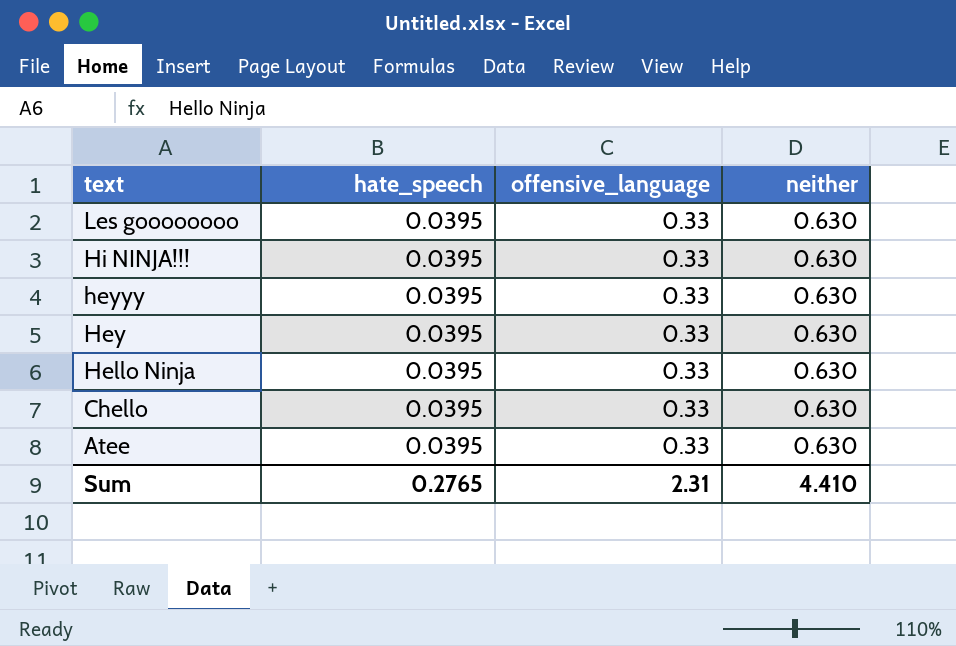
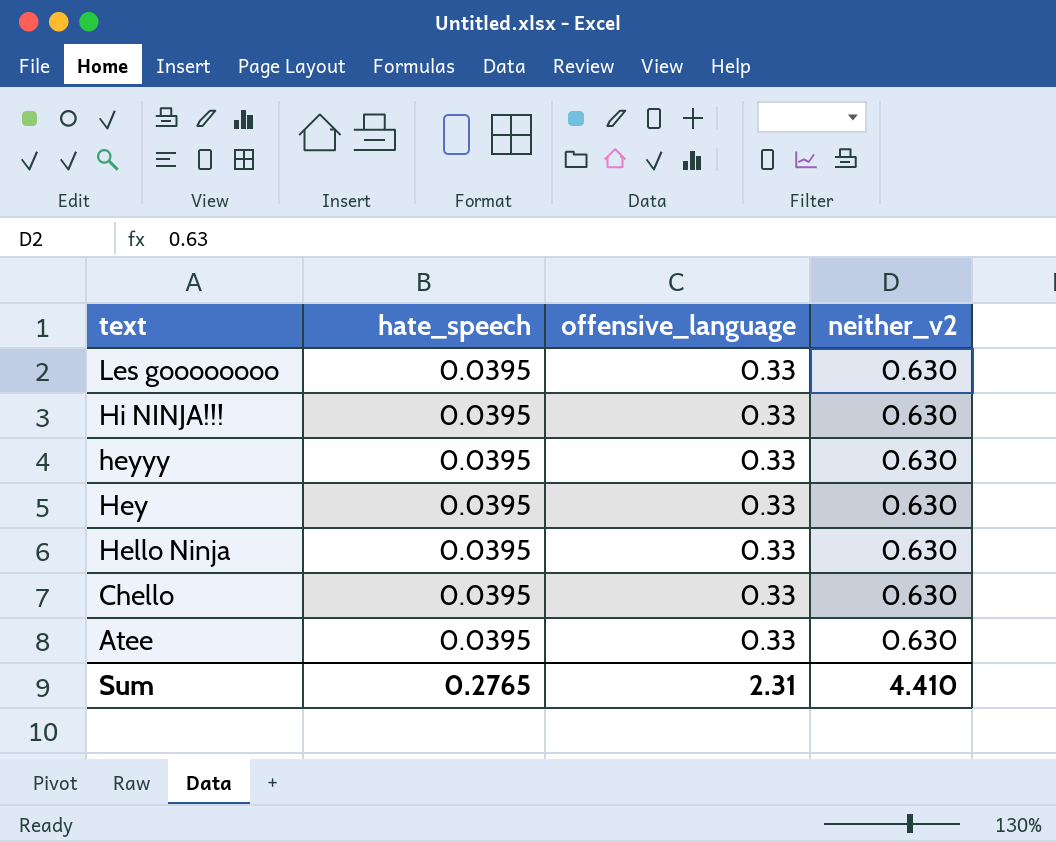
column name: neither -> neither_v2

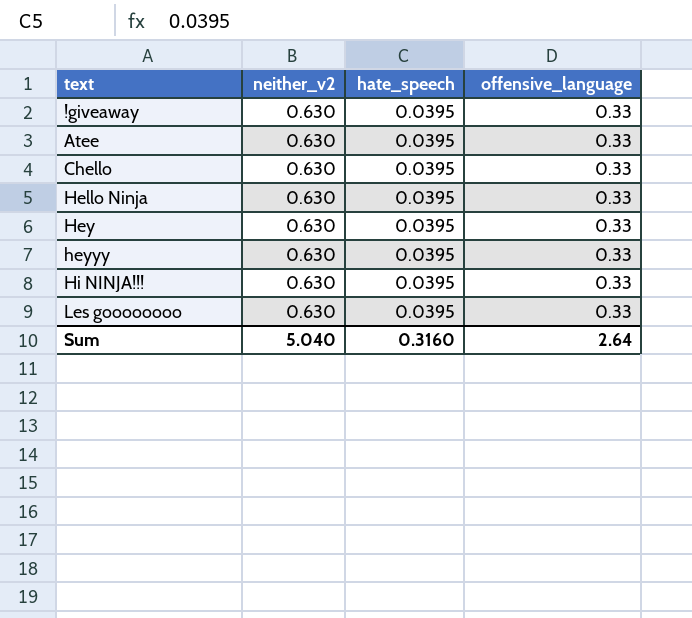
row order: text descending -> text ascending
column neither_v2 | position: 4 -> 2
row !giveaway: none -> 0.630 | 0.0395 | 0.33
Sum | neither_v2: 4.410 -> 5.040
Sum | hate_speech: 0.2765 -> 0.3160
Sum | offensive_language: 2.31 -> 2.64

